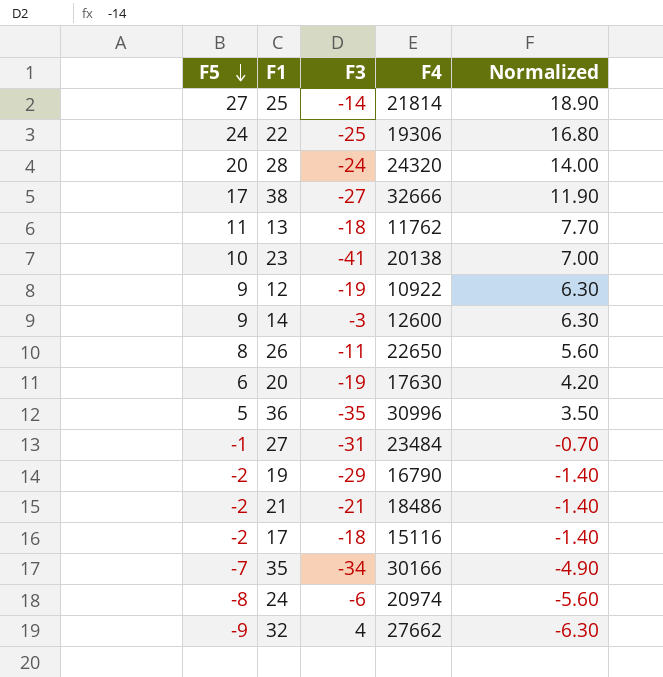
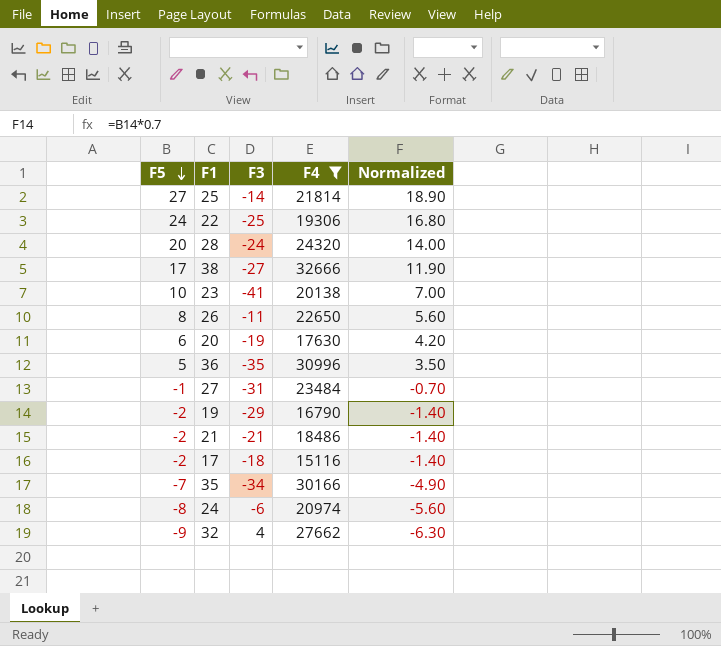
filter: none -> F4 >= 15116

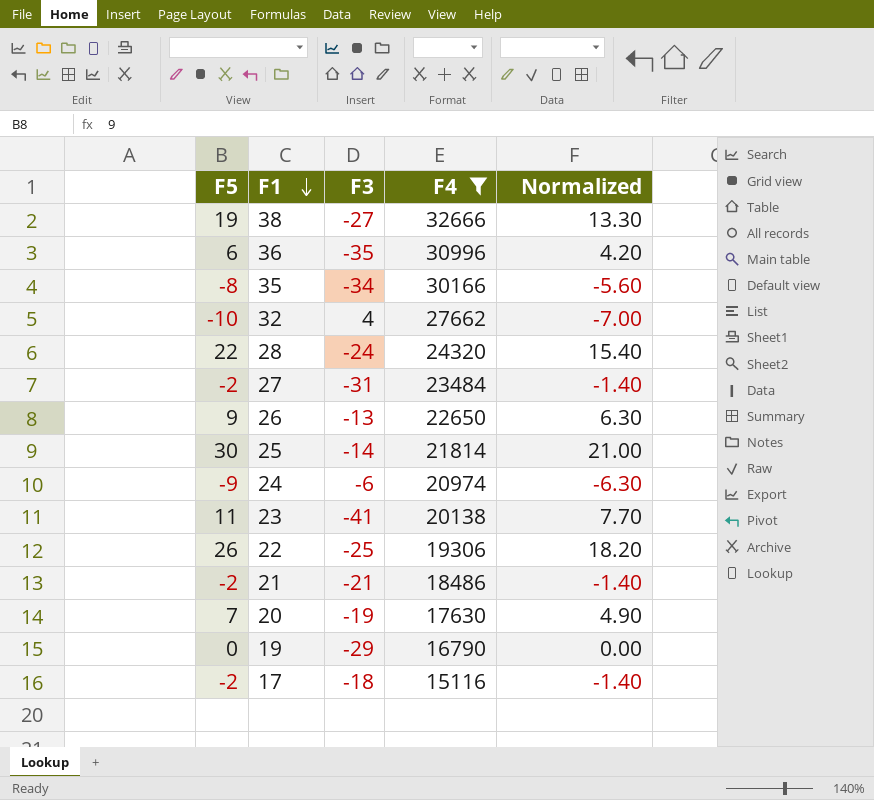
row order: F5 descending -> F1 descending
38 | F5: 17 -> 19
38 | Normalized: 11.90 -> 13.30
36 | F5: 5 -> 6
36 | Normalized: 3.50 -> 4.20
35 | F5: -7 -> -8
35 | Normalized: -4.90 -> -5.60
32 | F5: -9 -> -10
32 | Normalized: -6.30 -> -7.00
28 | F5: 20 -> 22
28 | Normalized: 14.00 -> 15.40
27 | F5: -1 -> -2
27 | Normalized: -0.70 -> -1.40
26 | F5: 8 -> 9
26 | F3: -11 -> -13
26 | Normalized: 5.60 -> 6.30
25 | F5: 27 -> 30
25 | Normalized: 18.90 -> 21.00
24 | F5: -8 -> -9
24 | Normalized: -5.60 -> -6.30
23 | F5: 10 -> 11
23 | Normalized: 7.00 -> 7.70
22 | F5: 24 -> 26
22 | Normalized: 16.80 -> 18.20
20 | F5: 6 -> 7
20 | Normalized: 4.20 -> 4.90
19 | F5: -2 -> 0
19 | Normalized: -1.40 -> 0.00

